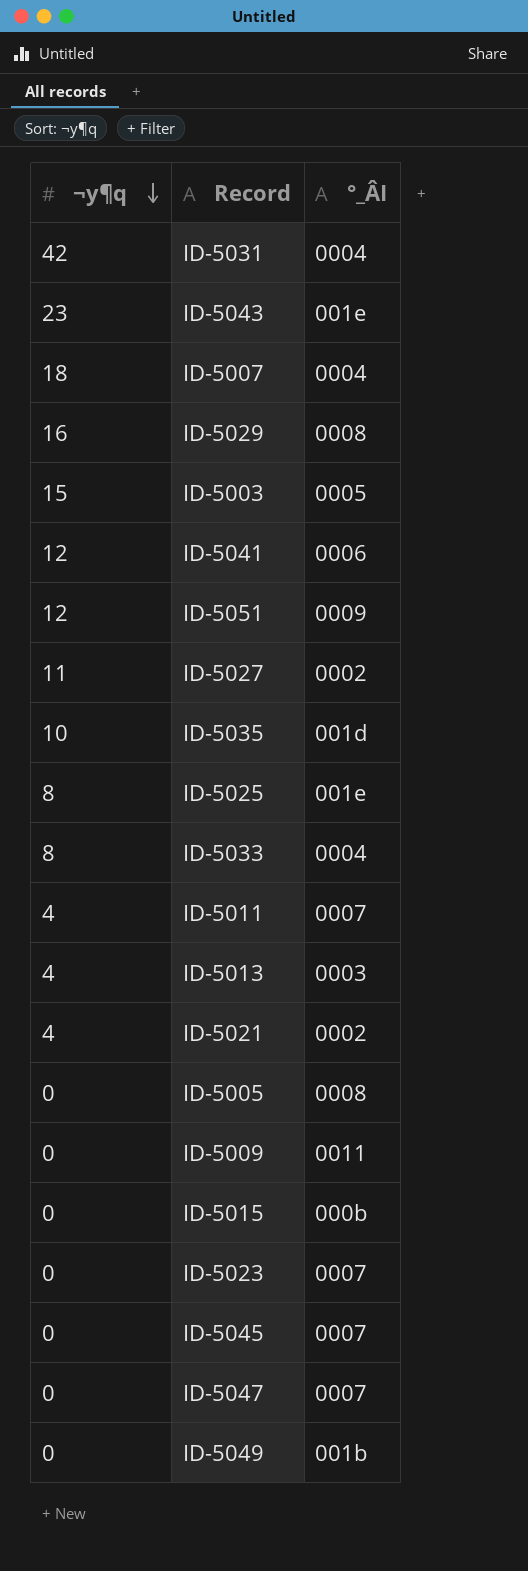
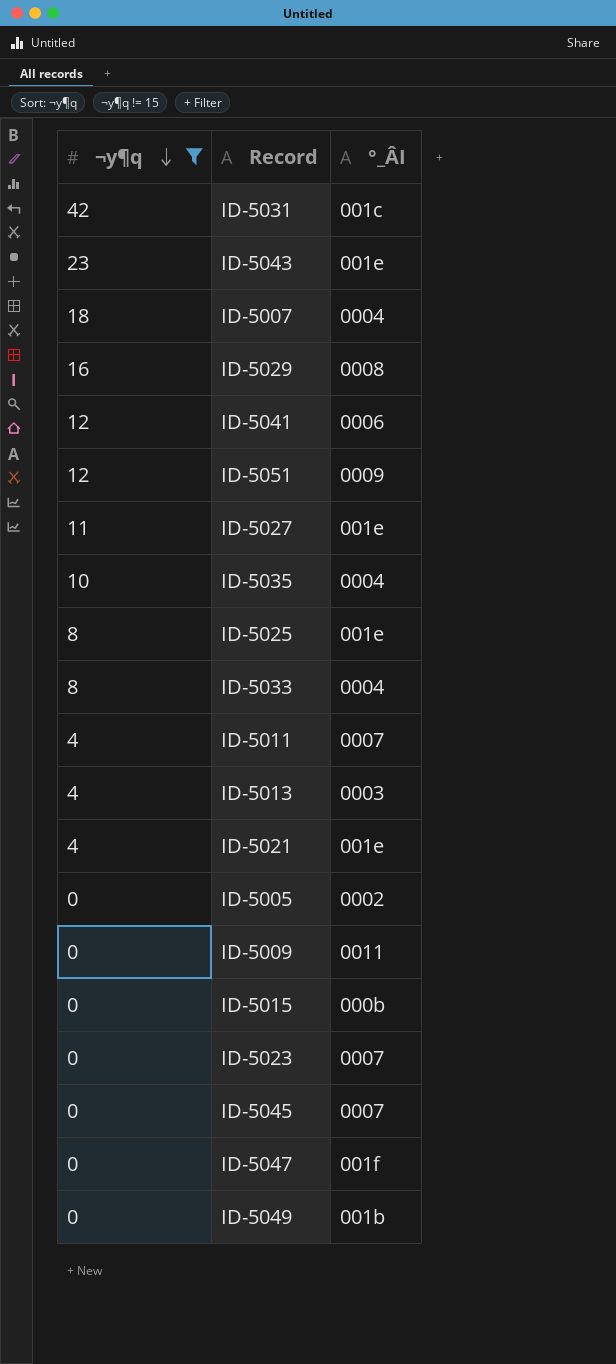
filter: none -> ¬y¶q != 15
ID-5031 | °_ÂI: 0004 -> 001c
ID-5027 | °_ÂI: 0002 -> 001e
ID-5035 | °_ÂI: 001d -> 0004
ID-5021 | °_ÂI: 0002 -> 001e
ID-5005 | °_ÂI: 0008 -> 0002
ID-5047 | °_ÂI: 0007 -> 001f

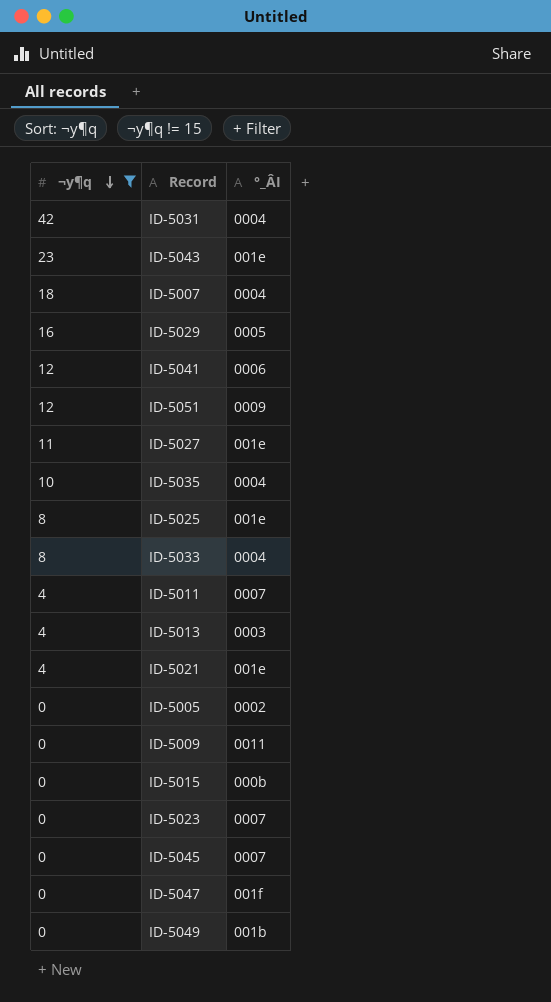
ID-5031 | °_ÂI: 001c -> 0004
ID-5029 | °_ÂI: 0008 -> 0005

